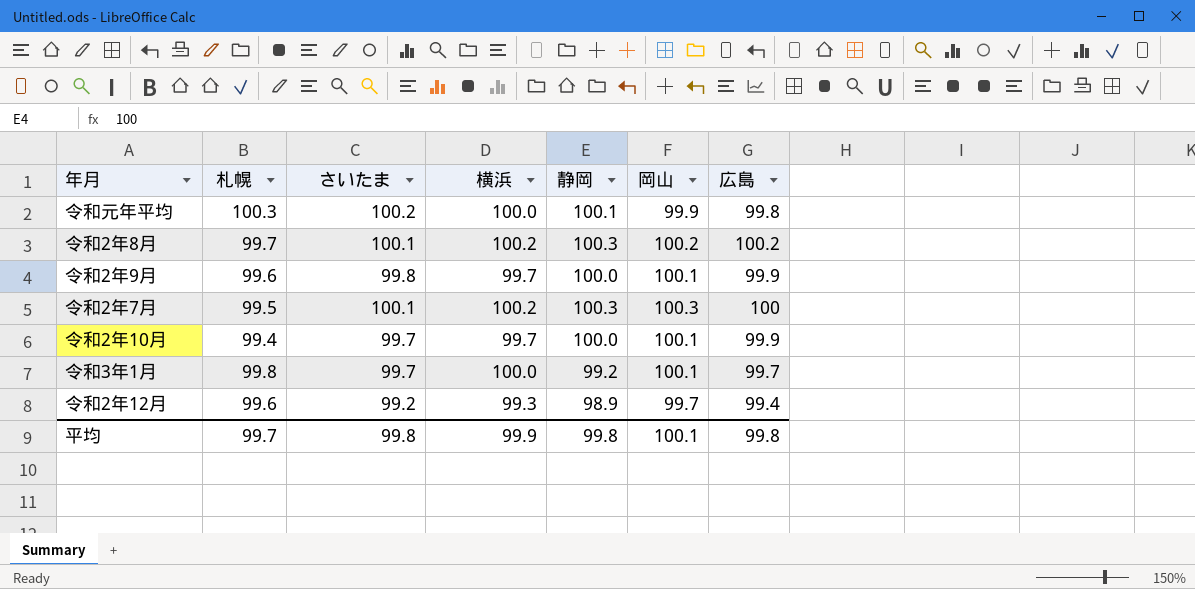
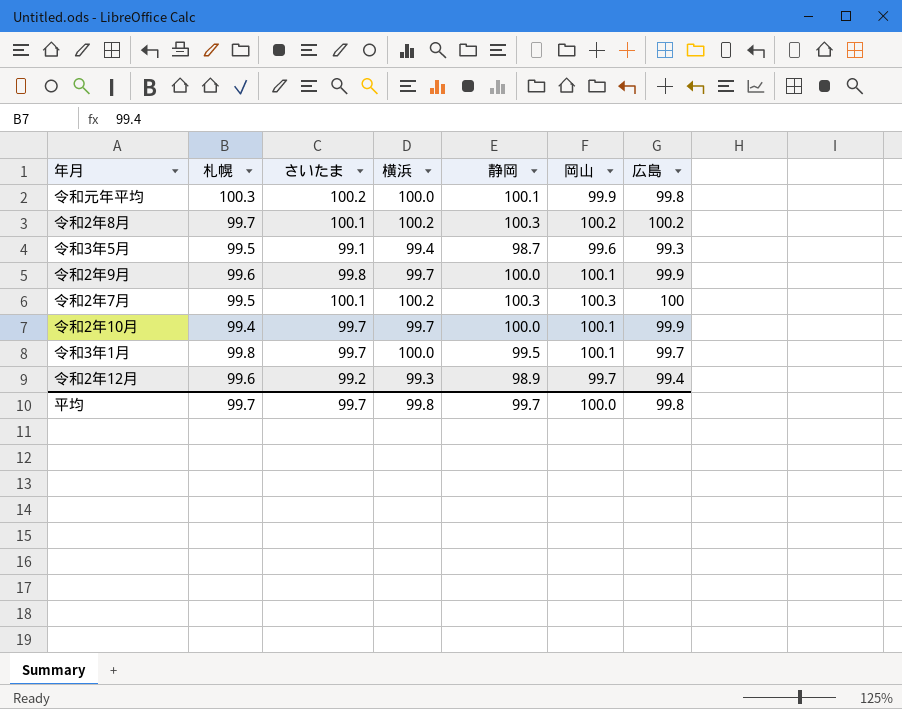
row 令和3年5月: none -> 99.5 | 99.1 | 99.4 | 98.7 | 99.6 | 99.3
令和3年1月 | 静岡: 99.2 -> 99.5
平均 | さいたま: 99.8 -> 99.7
平均 | 横浜: 99.9 -> 99.8
平均 | 静岡: 99.8 -> 99.7
平均 | 岡山: 100.1 -> 100.0

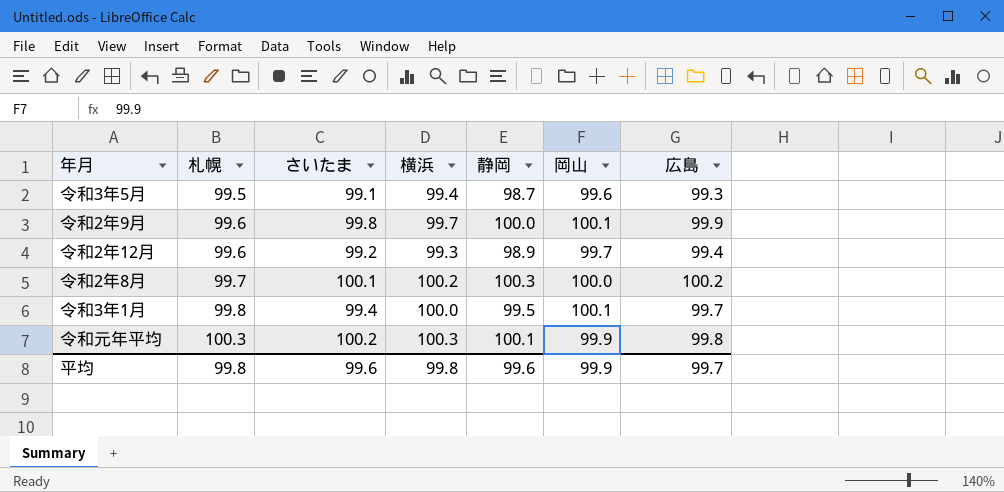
row order: none -> 札幌 ascending
row 令和2年7月: 99.5 | 100.1 | 100.2 | 100.3 | 100.3 | 100 -> none
row 令和2年10月: 99.4 | 99.7 | 99.7 | 100.0 | 100.1 | 99.9 -> none
令和2年8月 | 岡山: 100.2 -> 100.0
令和3年1月 | さいたま: 99.7 -> 99.4
令和元年平均 | 横浜: 100.0 -> 100.3
平均 | 札幌: 99.7 -> 99.8
平均 | さいたま: 99.7 -> 99.6
平均 | 静岡: 99.7 -> 99.6
平均 | 岡山: 100.0 -> 99.9
平均 | 広島: 99.8 -> 99.7

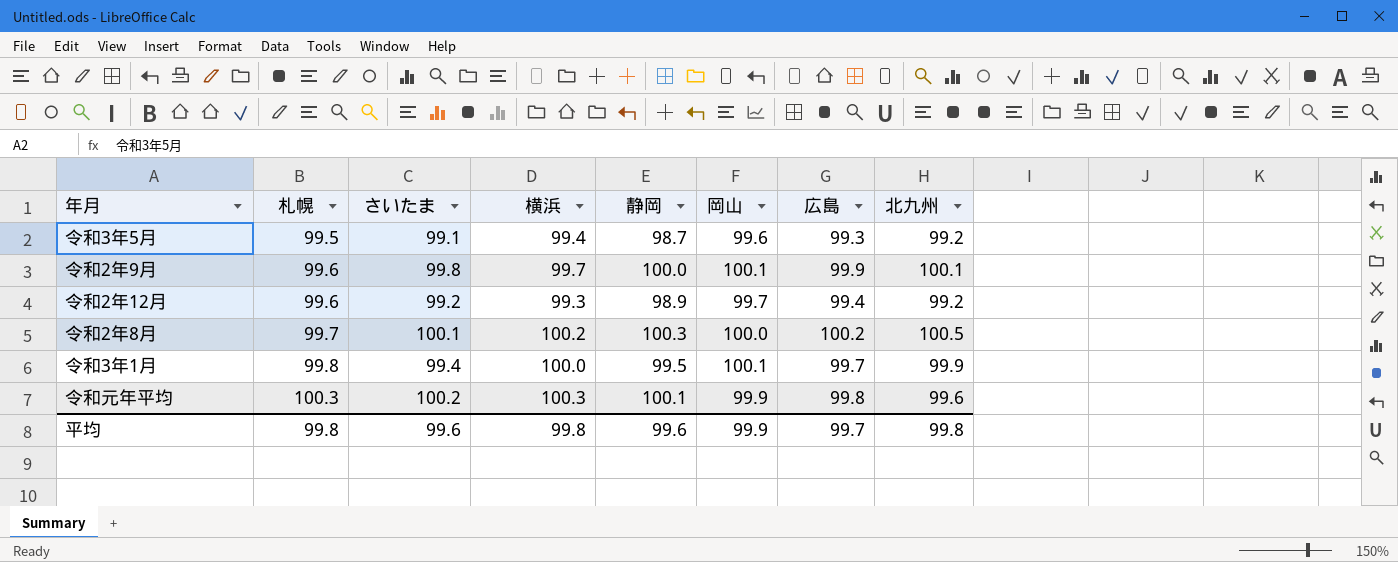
column 北九州 | position: none -> 8

